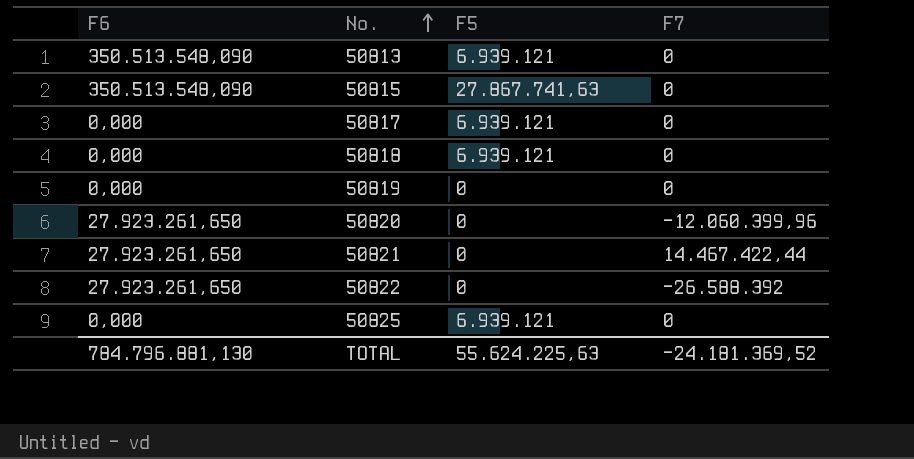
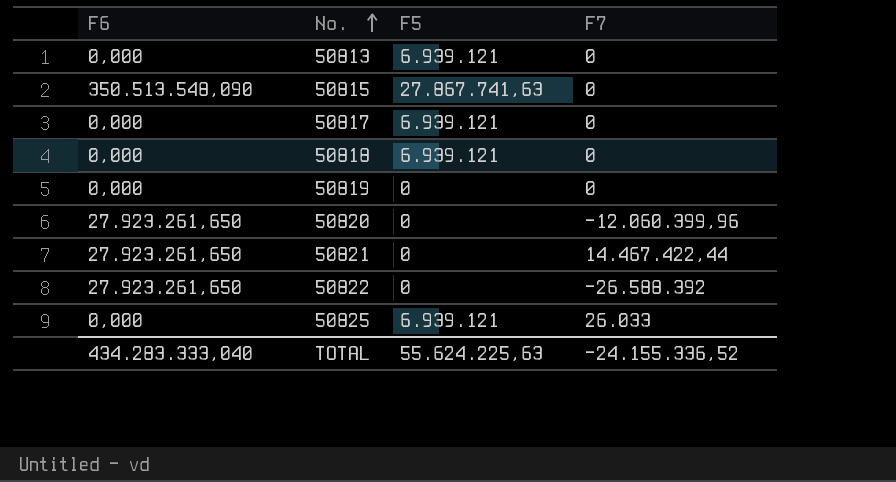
50813 | F6: 350.513.548,090 -> 0,000
50825 | F7: 0 -> 26.033
TOTAL | F6: 784.796.881,130 -> 434.283.333,040
TOTAL | F7: -24.181.369,52 -> -24.155.336,52

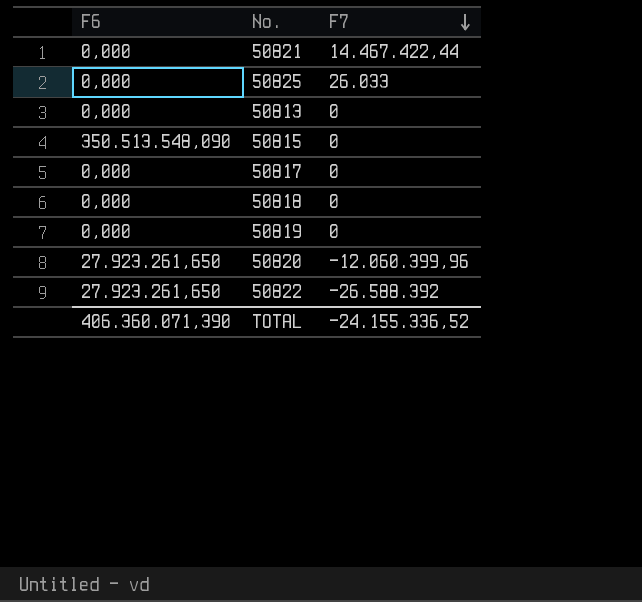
row order: No. ascending -> F7 descending
column F5 | position: 3 -> none
50821 | F6: 27.923.261,650 -> 0,000
TOTAL | F6: 434.283.333,040 -> 406.360.071,390

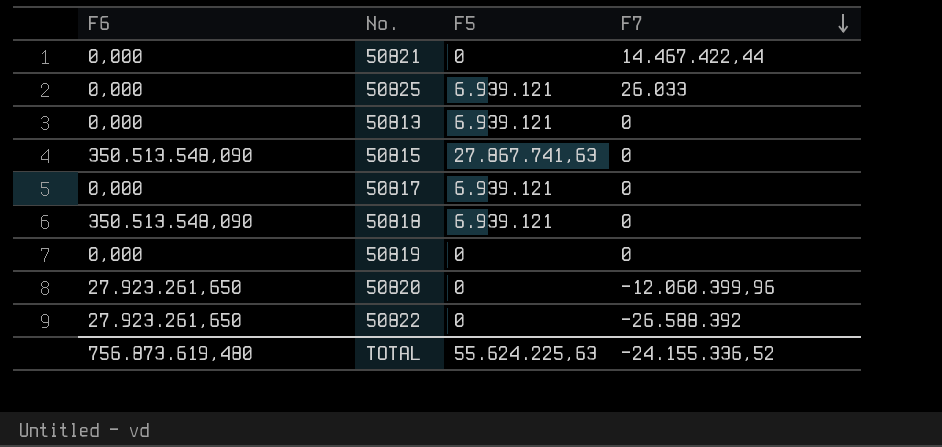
column F5 | position: none -> 3
50818 | F6: 0,000 -> 350.513.548,090
TOTAL | F6: 406.360.071,390 -> 756.873.619,480

